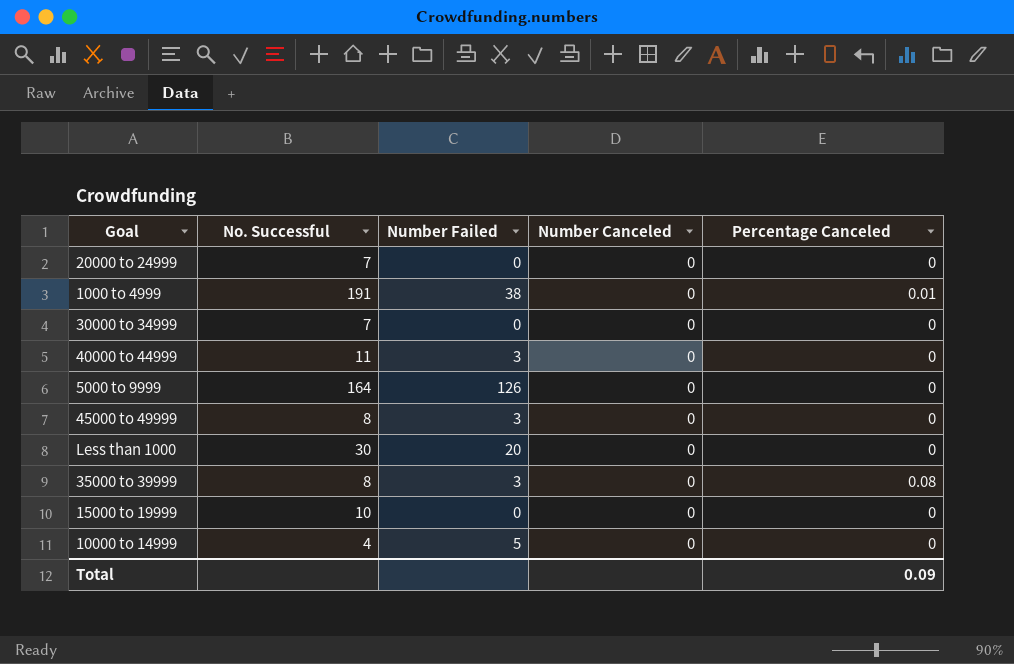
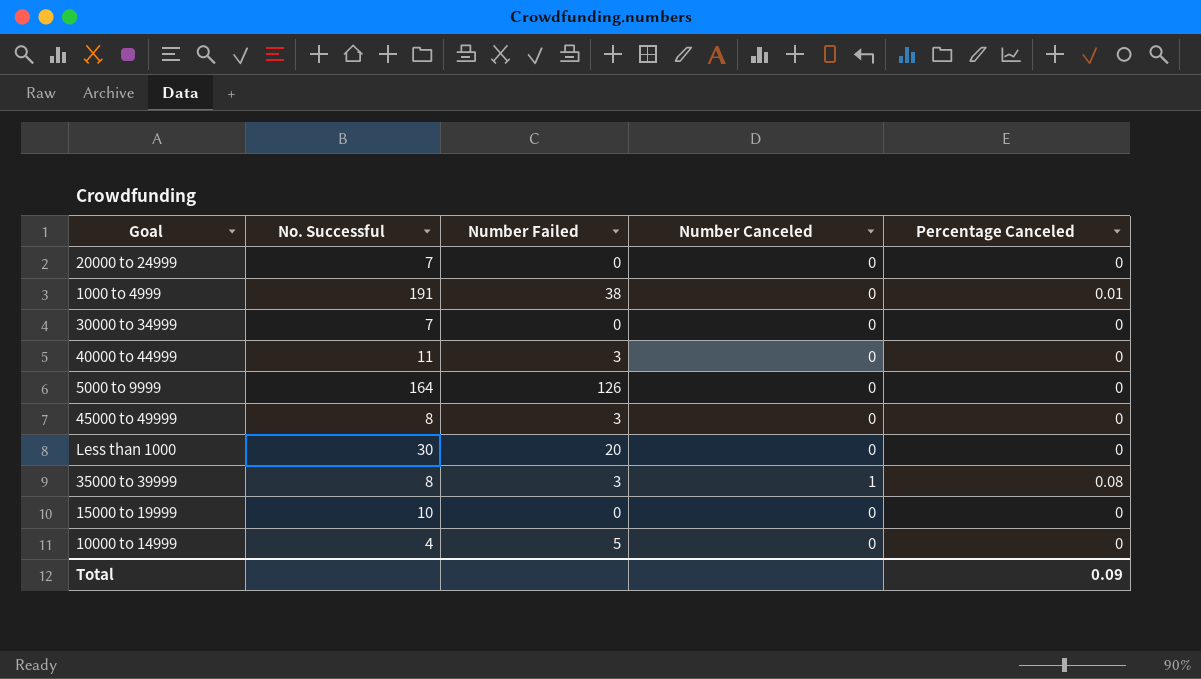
35000 to 39999 | Number Canceled: 0 -> 1

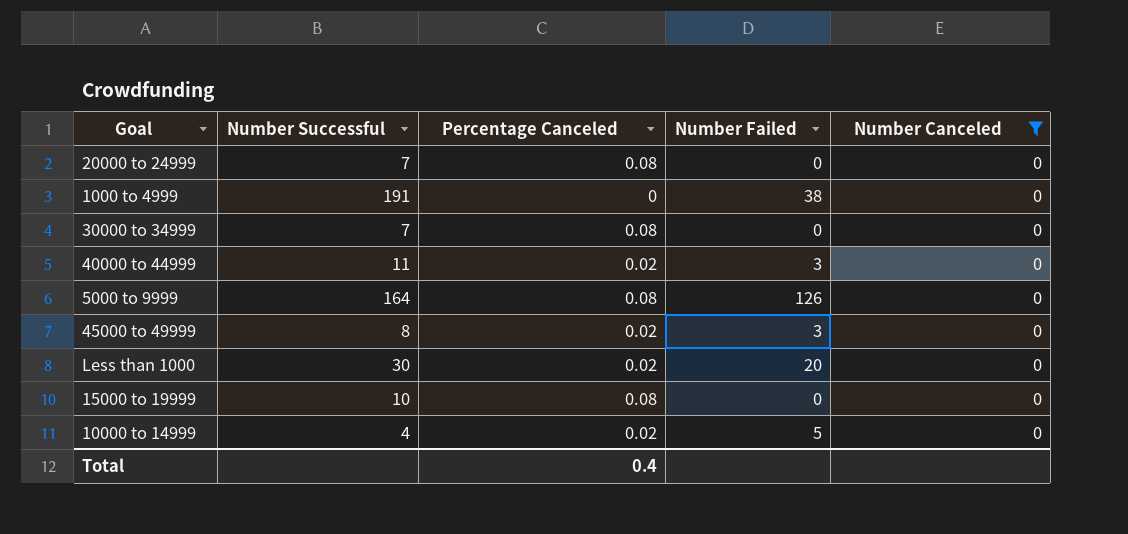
filter: none -> Number Canceled = 0
column name: No. Successful -> Number Successful
column Percentage Canceled | position: 5 -> 3
20000 to 24999 | Percentage Canceled: 0 -> 0.08
1000 to 4999 | Percentage Canceled: 0.01 -> 0
30000 to 34999 | Percentage Canceled: 0 -> 0.08
40000 to 44999 | Percentage Canceled: 0 -> 0.02
5000 to 9999 | Percentage Canceled: 0 -> 0.08
45000 to 49999 | Percentage Canceled: 0 -> 0.02
Less than 1000 | Percentage Canceled: 0 -> 0.02
15000 to 19999 | Percentage Canceled: 0 -> 0.08
10000 to 14999 | Percentage Canceled: 0 -> 0.02
Total | Percentage Canceled: 0.09 -> 0.4

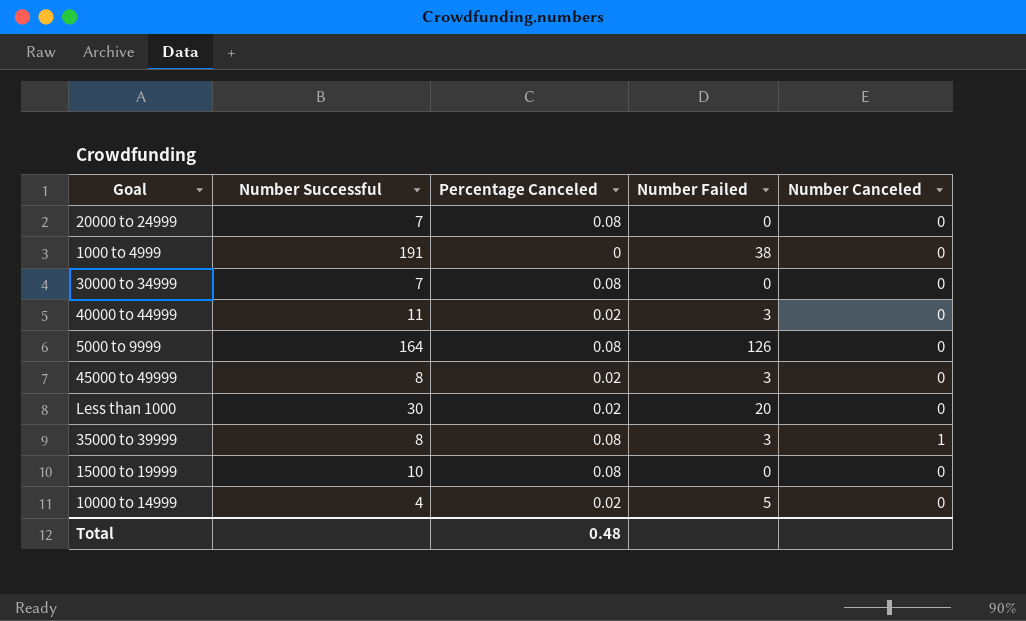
filter: Number Canceled = 0 -> none
Total | Percentage Canceled: 0.4 -> 0.48

